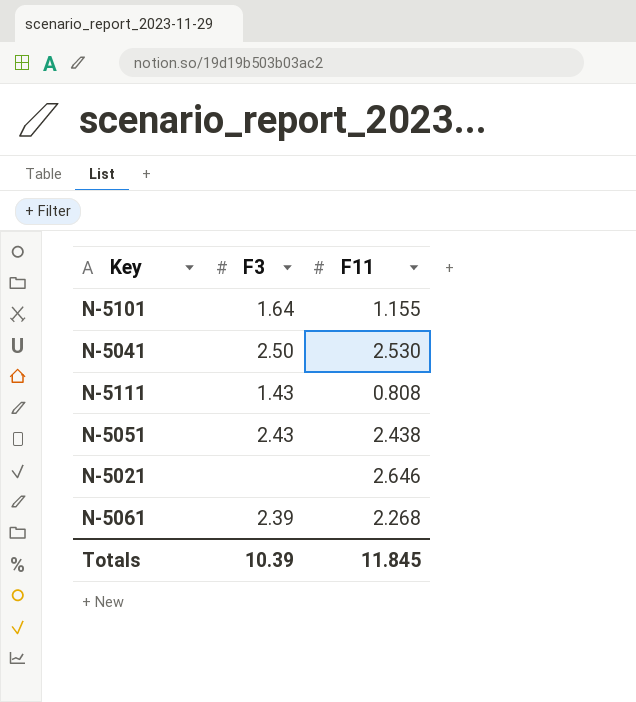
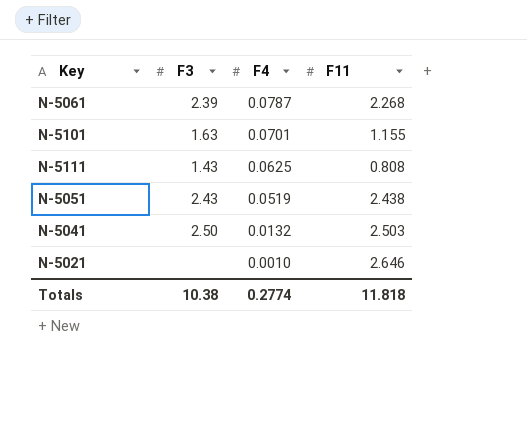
row order: none -> F4 descending
column F4 | position: none -> 3
N-5101 | F3: 1.64 -> 1.63
N-5041 | F11: 2.530 -> 2.503
Totals | F3: 10.39 -> 10.38
Totals | F11: 11.845 -> 11.818

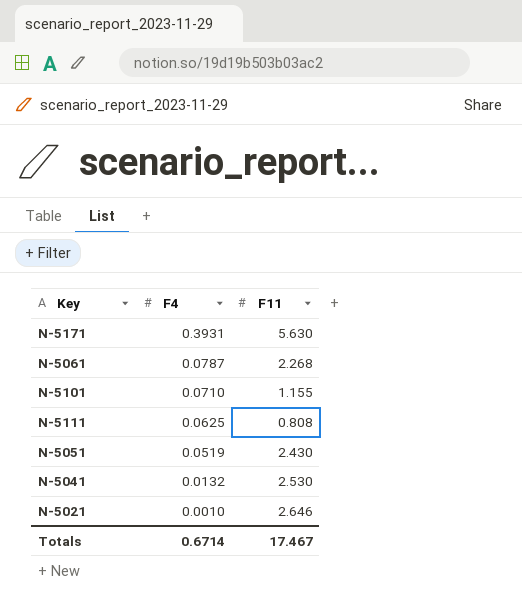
column F3 | position: 2 -> none
row N-5171: none -> 0.3931 | 5.630
N-5101 | F4: 0.0701 -> 0.0710
N-5051 | F11: 2.438 -> 2.430
N-5041 | F11: 2.503 -> 2.530
Totals | F4: 0.2774 -> 0.6714
Totals | F11: 11.818 -> 17.467

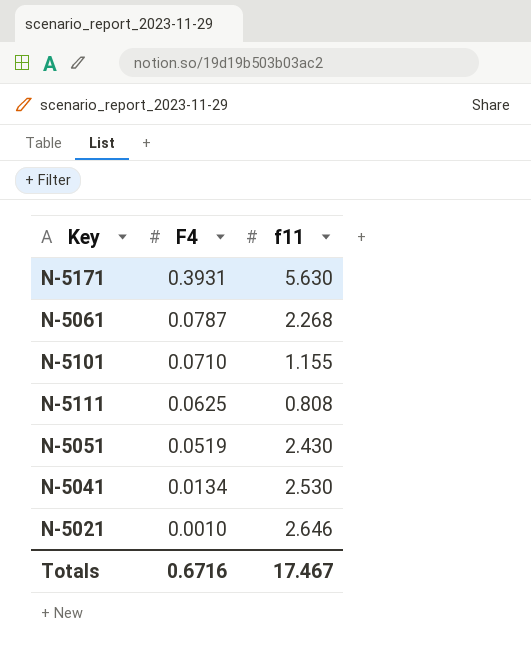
column name: F11 -> f11
N-5041 | F4: 0.0132 -> 0.0134
Totals | F4: 0.6714 -> 0.6716

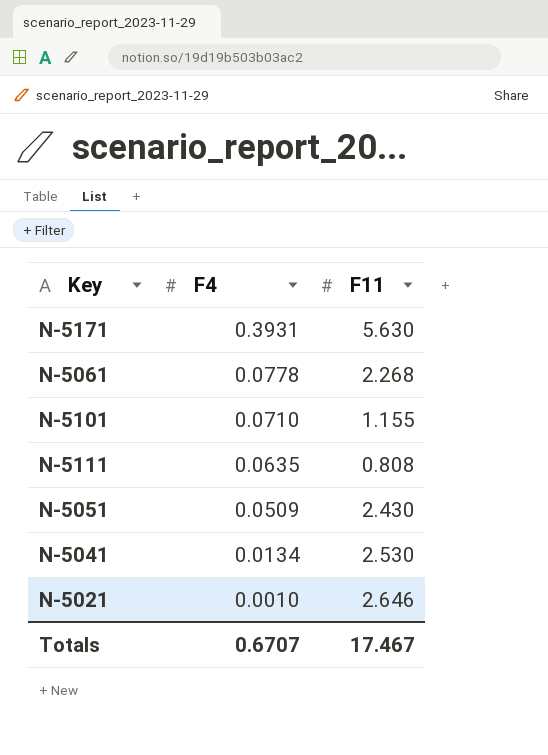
column name: f11 -> F11
N-5061 | F4: 0.0787 -> 0.0778
N-5111 | F4: 0.0625 -> 0.0635
N-5051 | F4: 0.0519 -> 0.0509
Totals | F4: 0.6716 -> 0.6707

